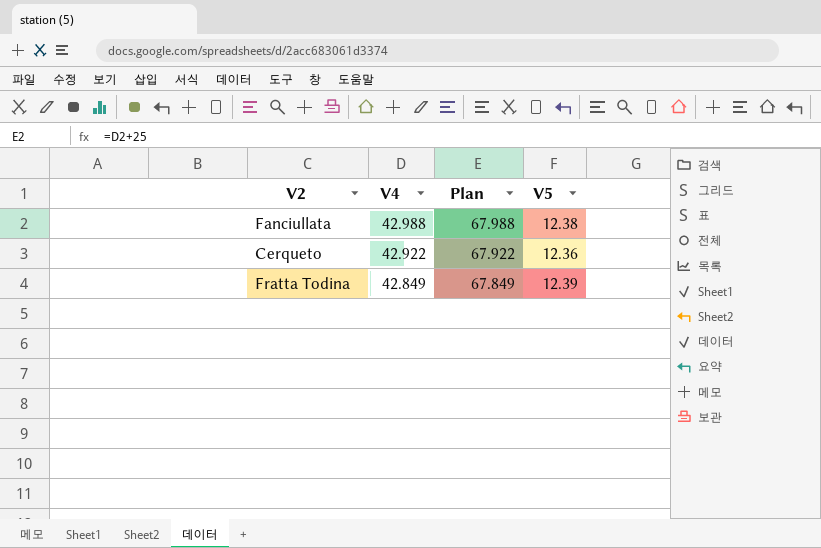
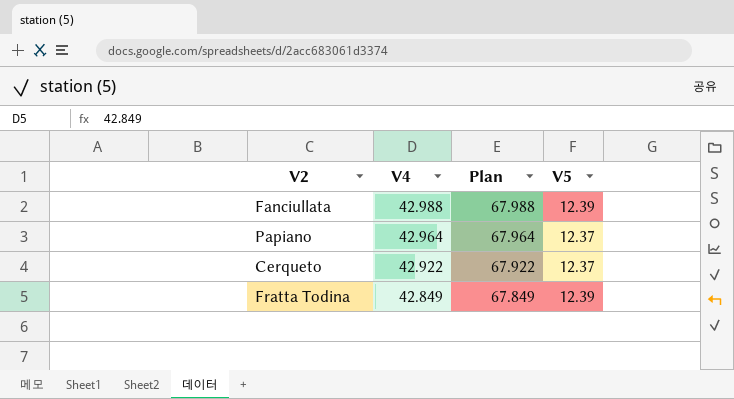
Fanciullata | V5: 12.38 -> 12.39
row Papiano: none -> 42.964 | 67.964 | 12.37
Cerqueto | V5: 12.36 -> 12.37

